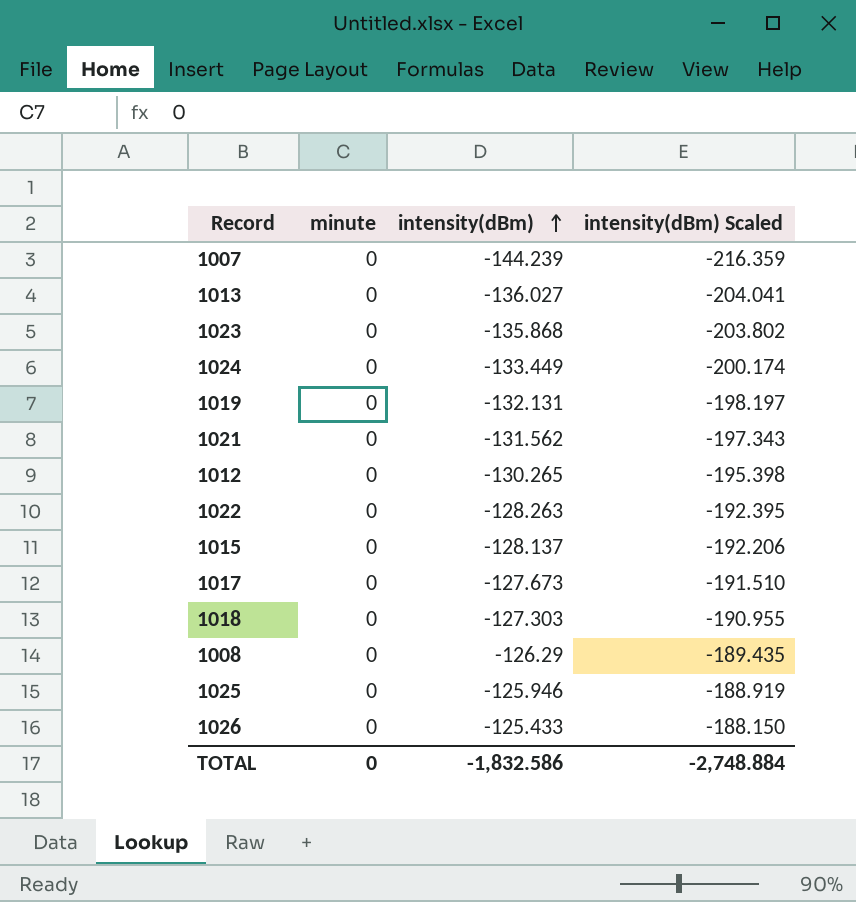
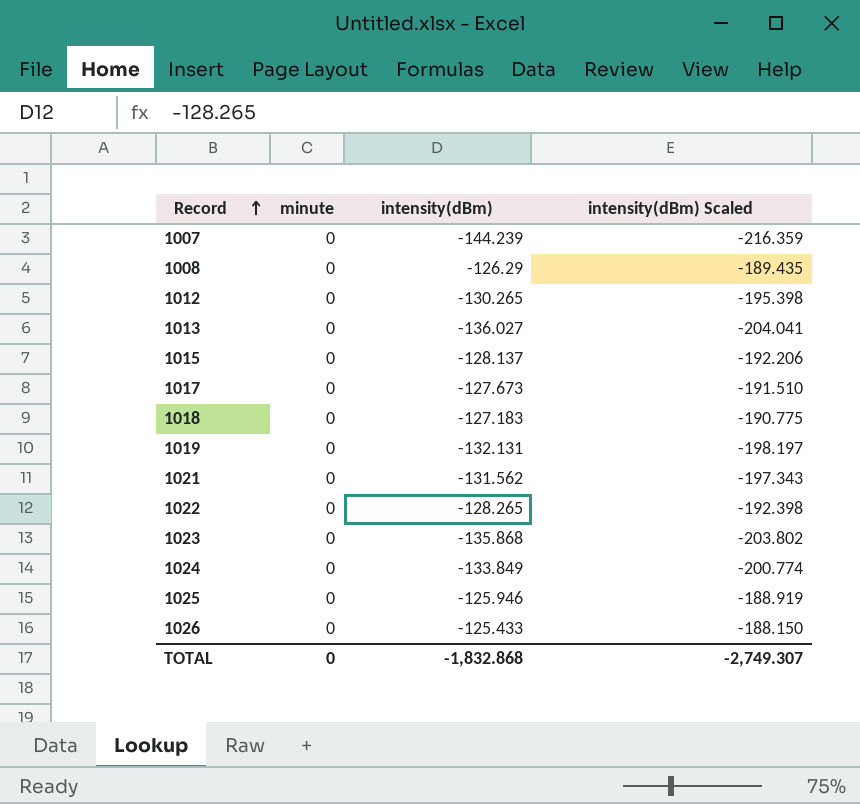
row order: intensity(dBm) ascending -> Record ascending
1018 | intensity(dBm): -127.303 -> -127.183
1018 | intensity(dBm) Scaled: -190.955 -> -190.775
1022 | intensity(dBm): -128.263 -> -128.265
1022 | intensity(dBm) Scaled: -192.395 -> -192.398
1024 | intensity(dBm): -133.449 -> -133.849
1024 | intensity(dBm) Scaled: -200.174 -> -200.774
TOTAL | intensity(dBm): -1,832.586 -> -1,832.868
TOTAL | intensity(dBm) Scaled: -2,748.884 -> -2,749.307

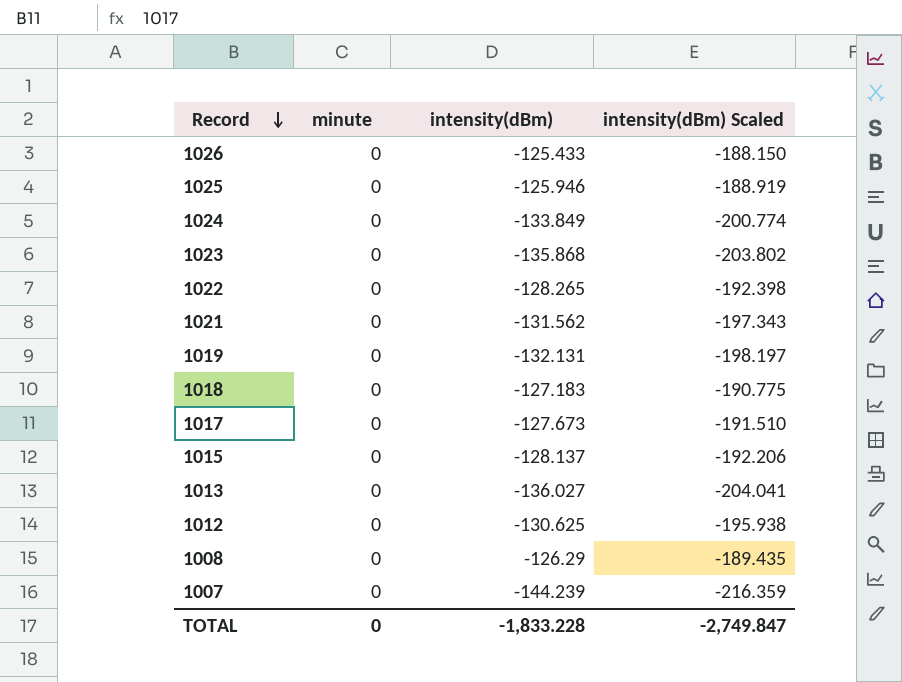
row order: Record ascending -> Record descending
1012 | intensity(dBm): -130.265 -> -130.625
1012 | intensity(dBm) Scaled: -195.398 -> -195.938
TOTAL | intensity(dBm): -1,832.868 -> -1,833.228
TOTAL | intensity(dBm) Scaled: -2,749.307 -> -2,749.847

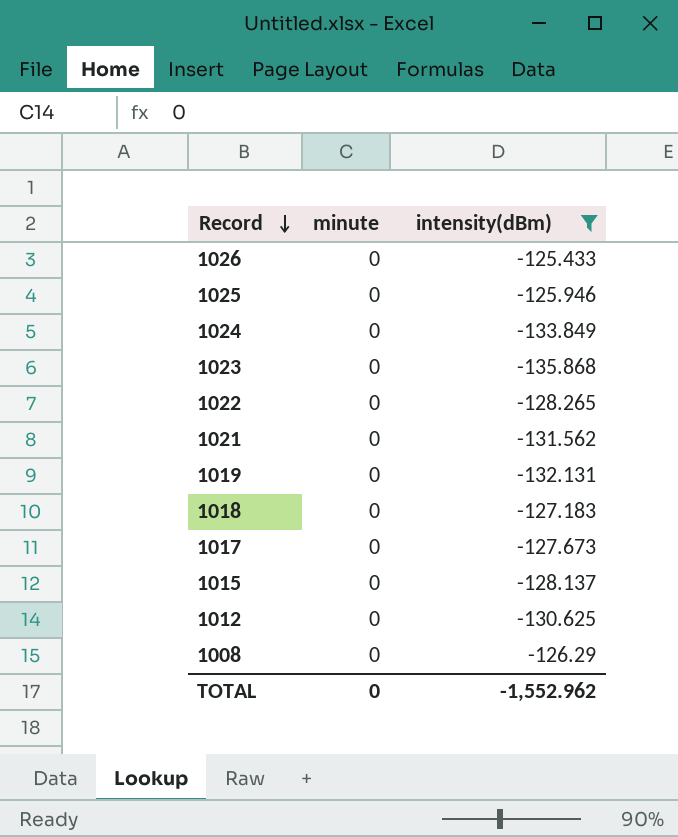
filter: none -> intensity(dBm) >= -135.868
column intensity(dBm) Scaled | formula: [intensity(dBm)] * 1.5 -> none
TOTAL | intensity(dBm): -1,833.228 -> -1,552.962

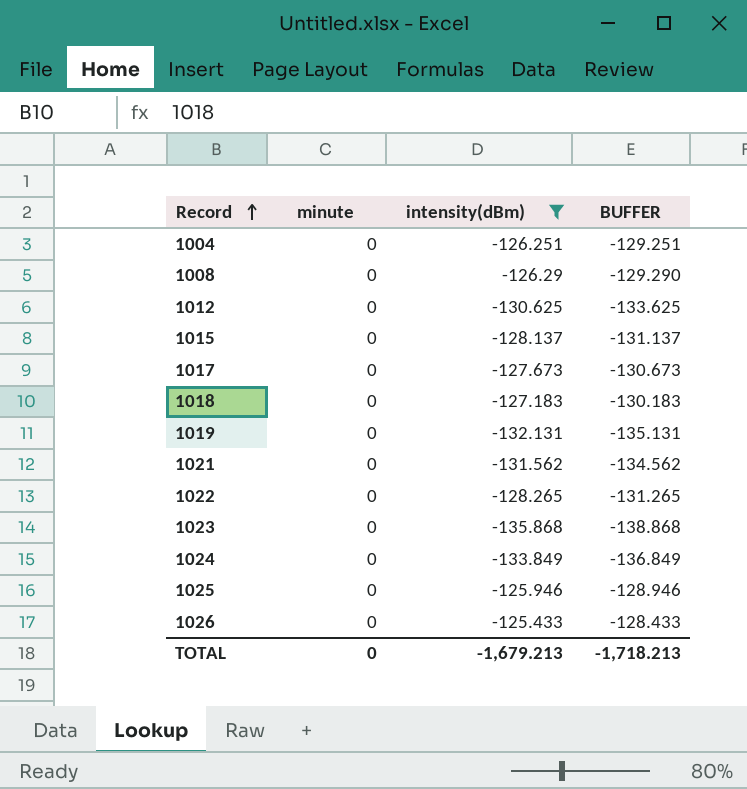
row order: Record descending -> Record ascending
column BUFFER | formula: none -> [intensity(dBm)] - 3
row 1004: none -> 0 | -126.251 | -129.251
TOTAL | intensity(dBm): -1,552.962 -> -1,679.213

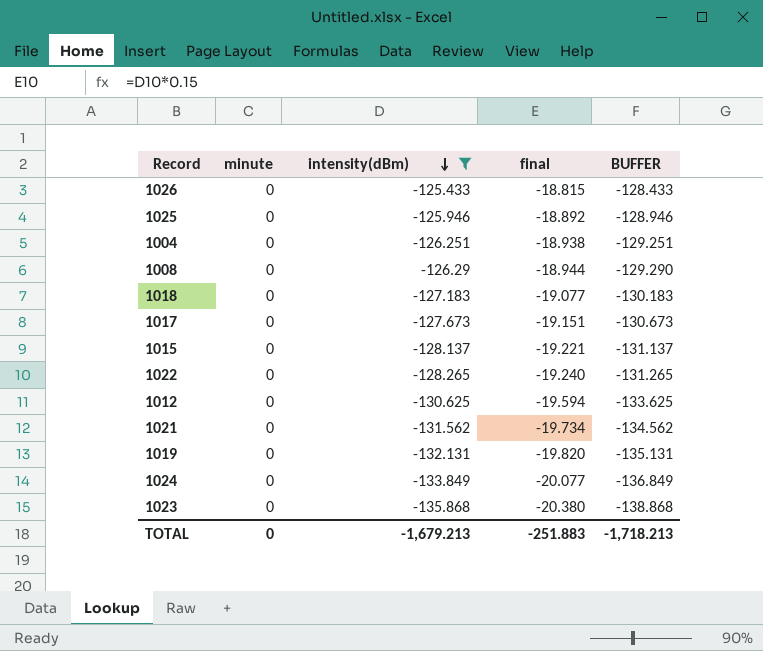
row order: Record ascending -> intensity(dBm) descending
column final | formula: none -> [intensity(dBm)] * 0.15

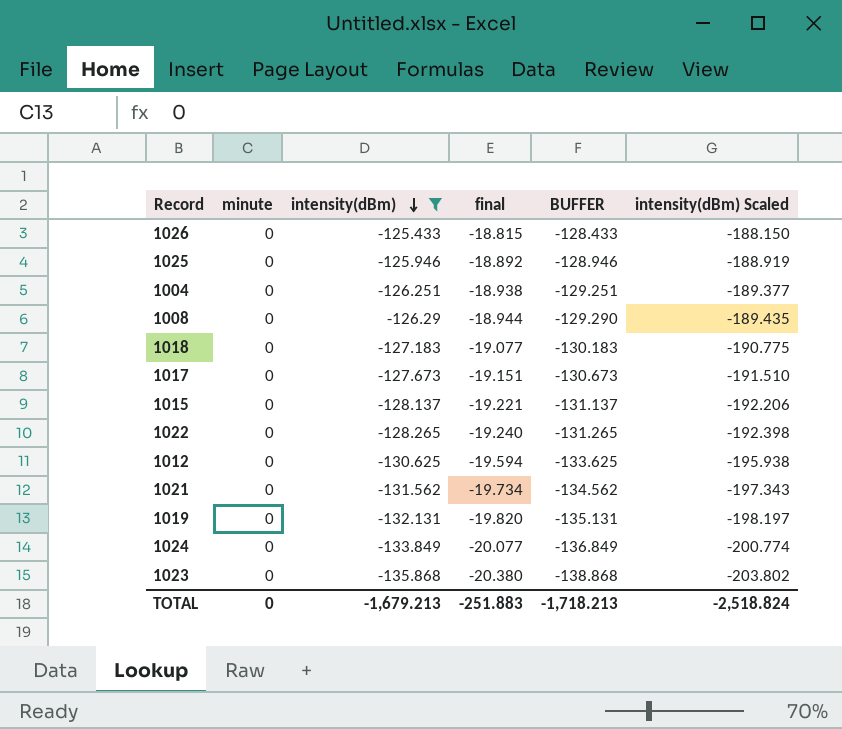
column intensity(dBm) Scaled | formula: none -> [intensity(dBm)] * 1.5

